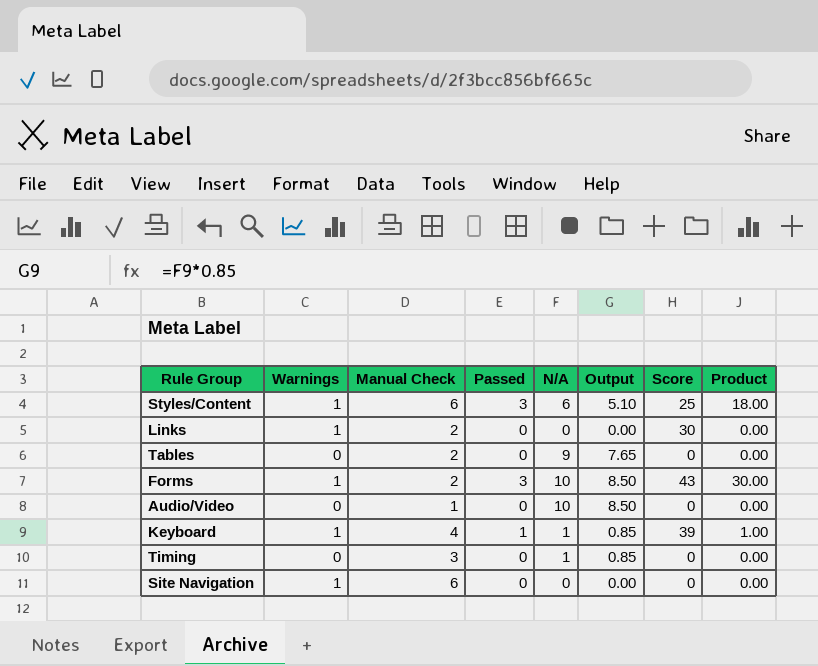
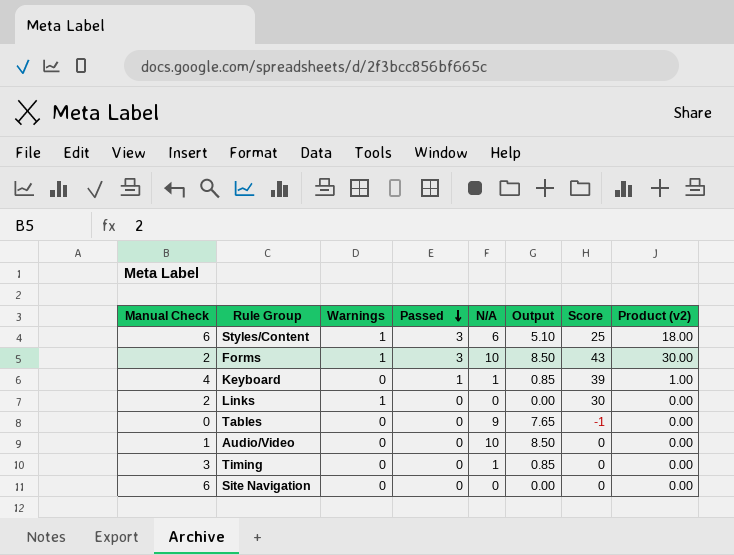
row order: none -> Passed descending
column Manual Check | position: 3 -> 1
column name: Product -> Product (v2)
Keyboard | Warnings: 1 -> 0
Tables | Manual Check: 2 -> 0
Tables | Score: 0 -> -1
Site Navigation | Warnings: 1 -> 0

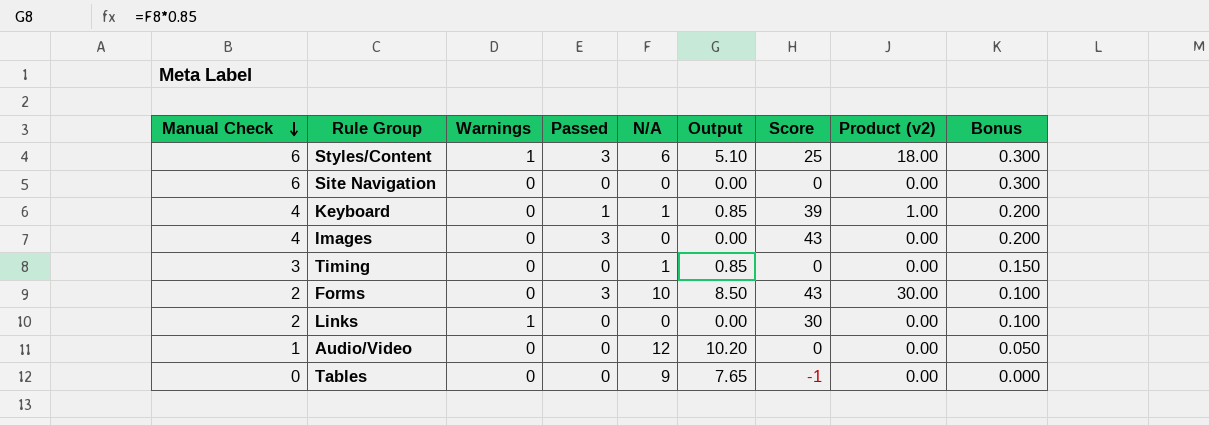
row order: Passed descending -> Manual Check descending
column Bonus | formula: none -> [Manual Check] * 0.05
row Images: none -> 4 | 0 | 3 | 0 | 0.00 | 43 | 0.00 | 0.200
Forms | Warnings: 1 -> 0
Audio/Video | N/A: 10 -> 12
Audio/Video | Output: 8.50 -> 10.20

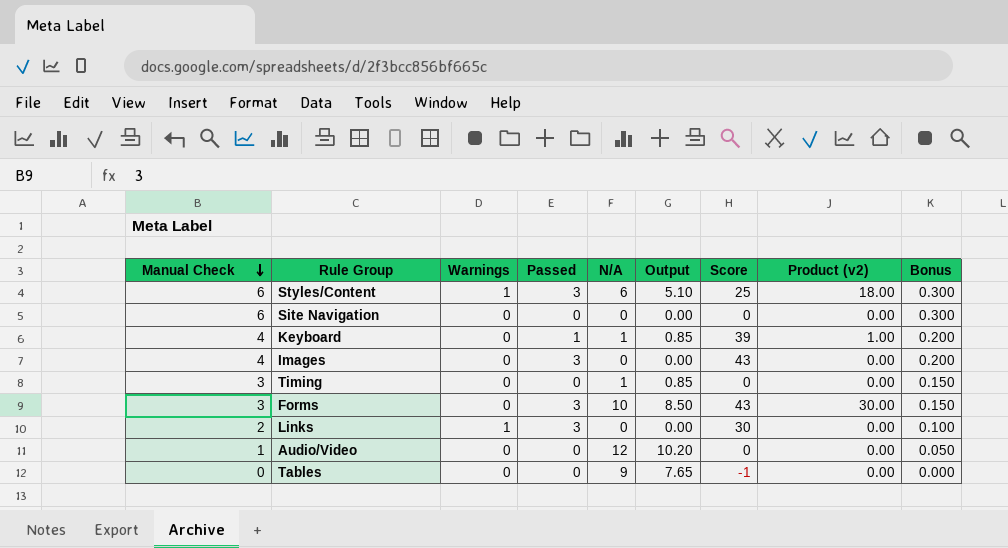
Forms | Manual Check: 2 -> 3
Forms | Bonus: 0.100 -> 0.150
Links | Passed: 0 -> 3

